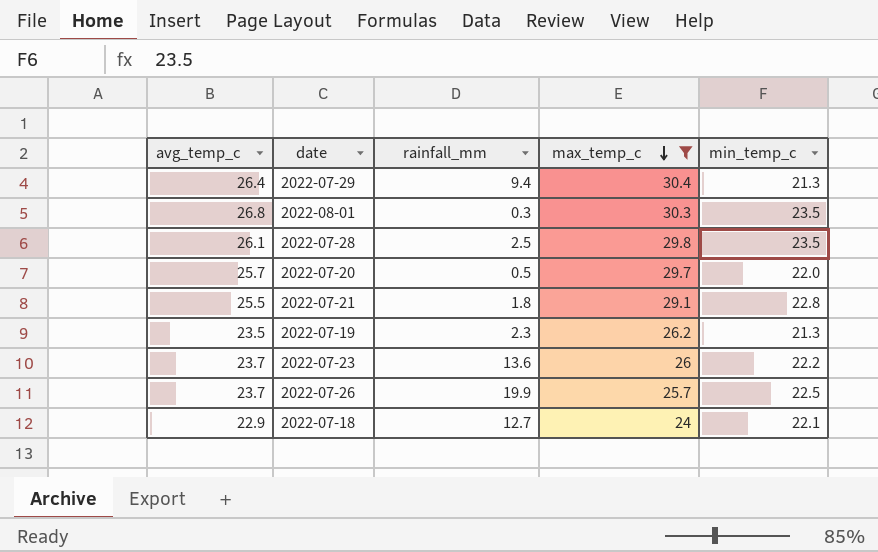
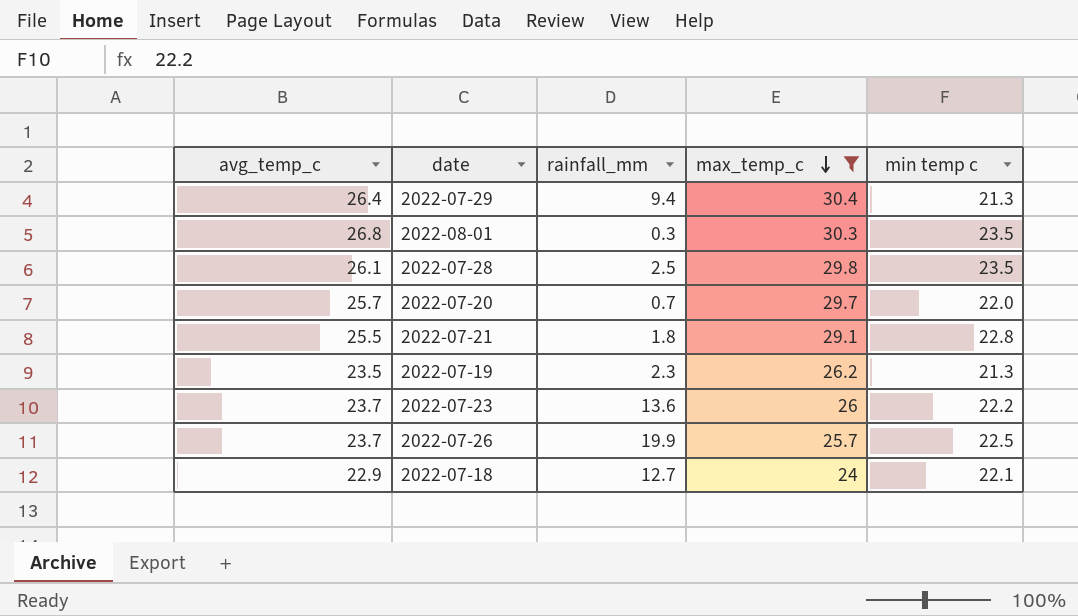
column name: min_temp_c -> min temp c
2022-07-20 | rainfall_mm: 0.5 -> 0.7

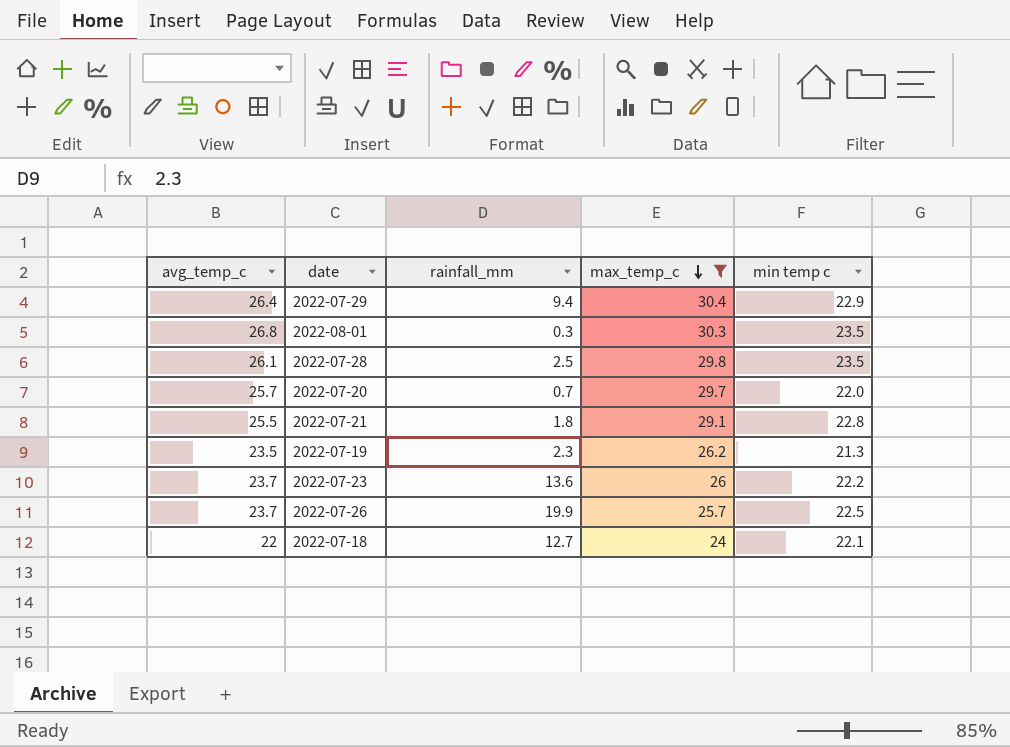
2022-07-29 | min temp c: 21.3 -> 22.9
2022-07-18 | avg_temp_c: 22.9 -> 22

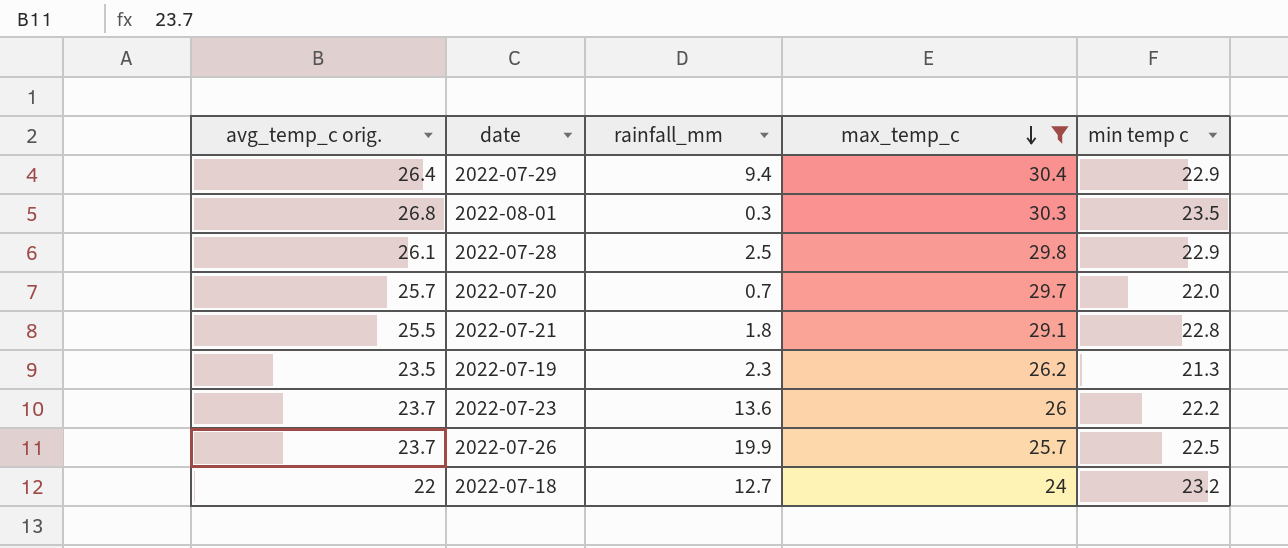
column name: avg_temp_c -> avg_temp_c orig.
2022-07-28 | min temp c: 23.5 -> 22.9
2022-07-18 | min temp c: 22.1 -> 23.2

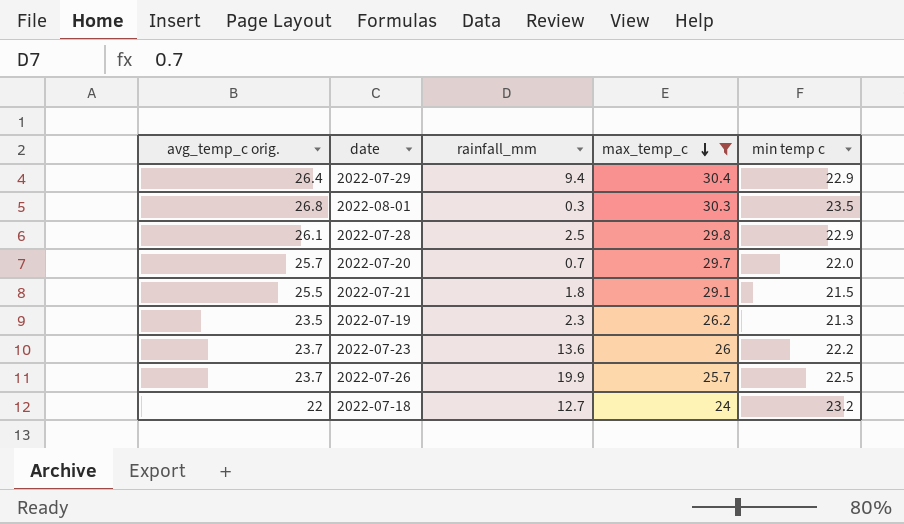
2022-07-21 | min temp c: 22.8 -> 21.5

